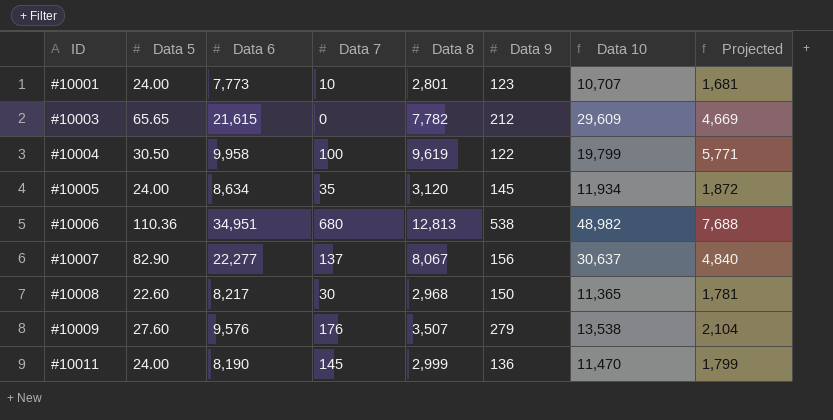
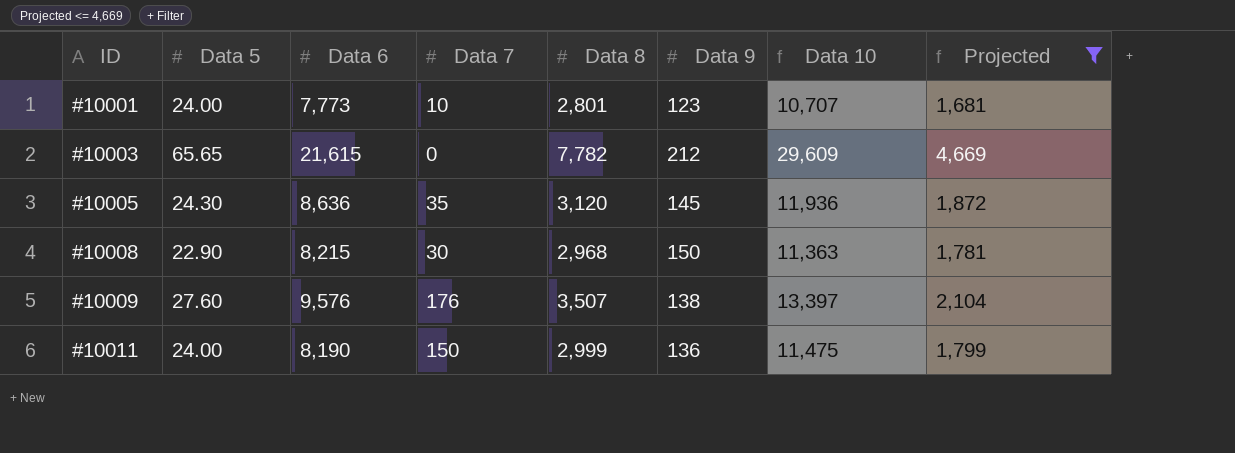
filter: none -> Projected <= 4,669
#10005 | Data 5: 24.00 -> 24.30
#10005 | Data 6: 8,634 -> 8,636
#10005 | Data 10: 11,934 -> 11,936
#10008 | Data 5: 22.60 -> 22.90
#10008 | Data 6: 8,217 -> 8,215
#10008 | Data 10: 11,365 -> 11,363
#10009 | Data 9: 279 -> 138
#10009 | Data 10: 13,538 -> 13,397
#10011 | Data 7: 145 -> 150
#10011 | Data 10: 11,470 -> 11,475

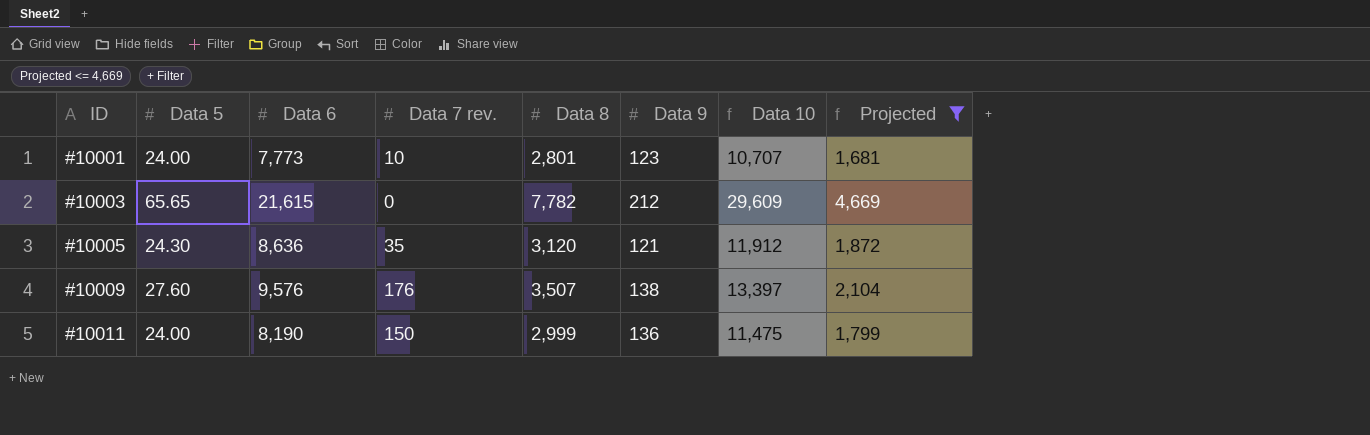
column name: Data 7 -> Data 7 rev.
row #10008: 22.90 | 8,215 | 30 | 2,968 | 150 | 11,363 | 1,781 -> none
#10005 | Data 9: 145 -> 121
#10005 | Data 10: 11,936 -> 11,912

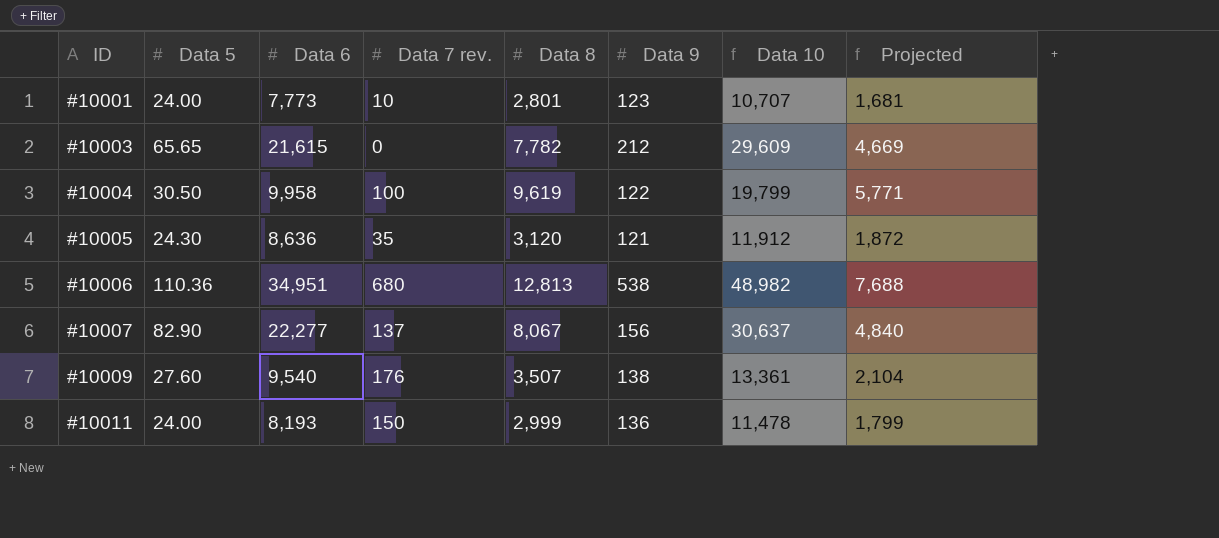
filter: Projected <= 4,669 -> none
#10009 | Data 6: 9,576 -> 9,540
#10009 | Data 10: 13,397 -> 13,361
#10011 | Data 6: 8,190 -> 8,193
#10011 | Data 10: 11,475 -> 11,478

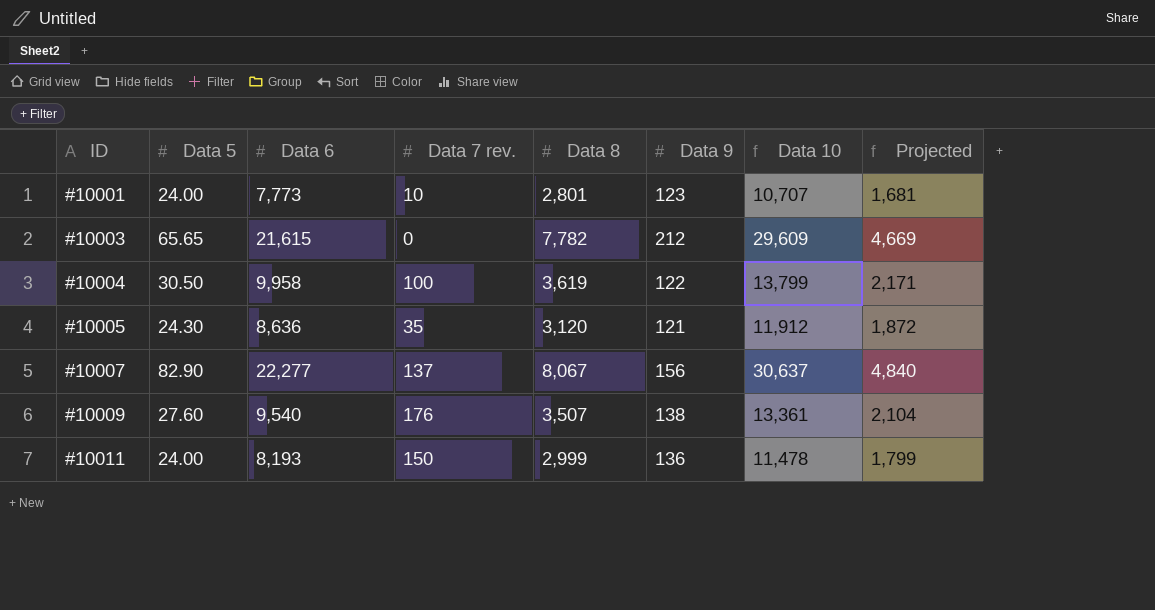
row #10006: 110.36 | 34,951 | 680 | 12,813 | 538 | 48,982 | 7,688 -> none
#10004 | Data 8: 9,619 -> 3,619
#10004 | Data 10: 19,799 -> 13,799
#10004 | Projected: 5,771 -> 2,171

